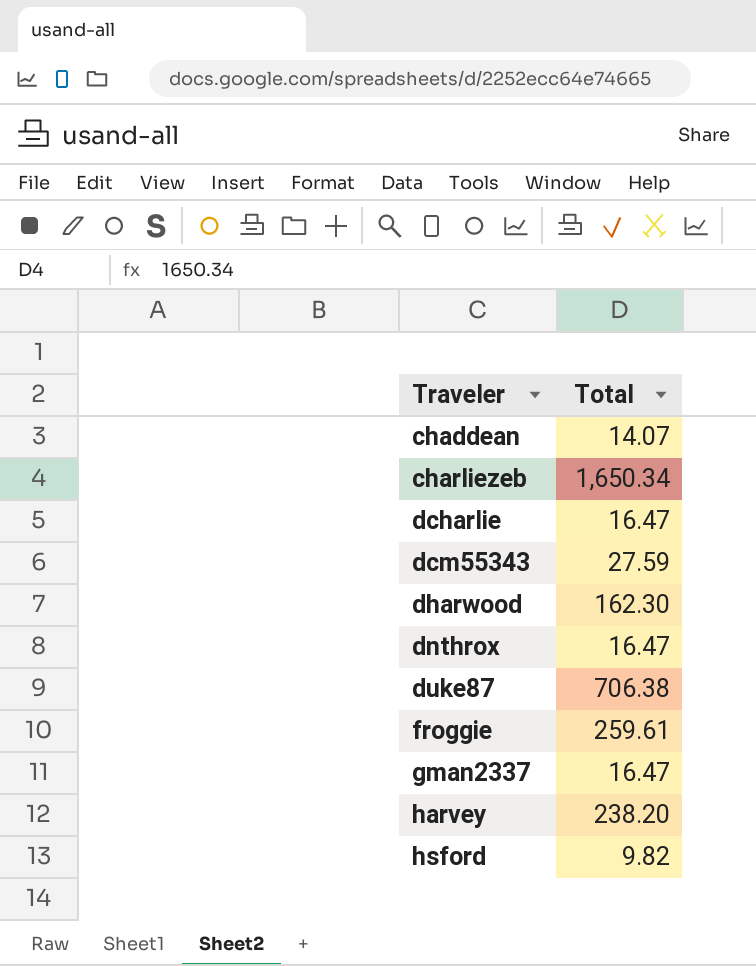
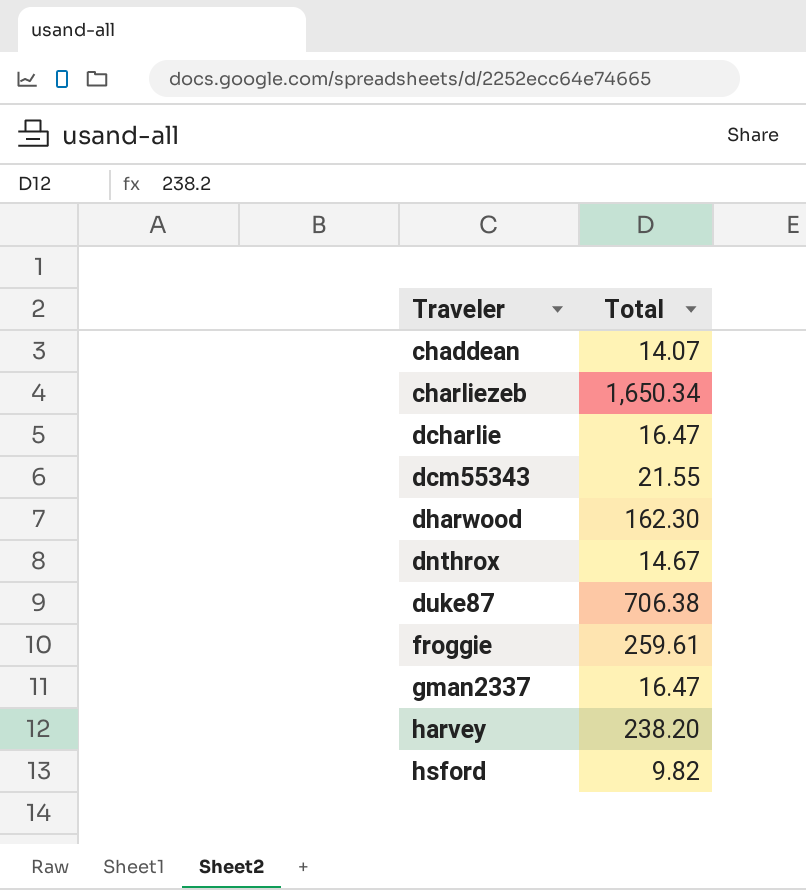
dcm55343 | Total: 27.59 -> 21.55
dnthrox | Total: 16.47 -> 14.67

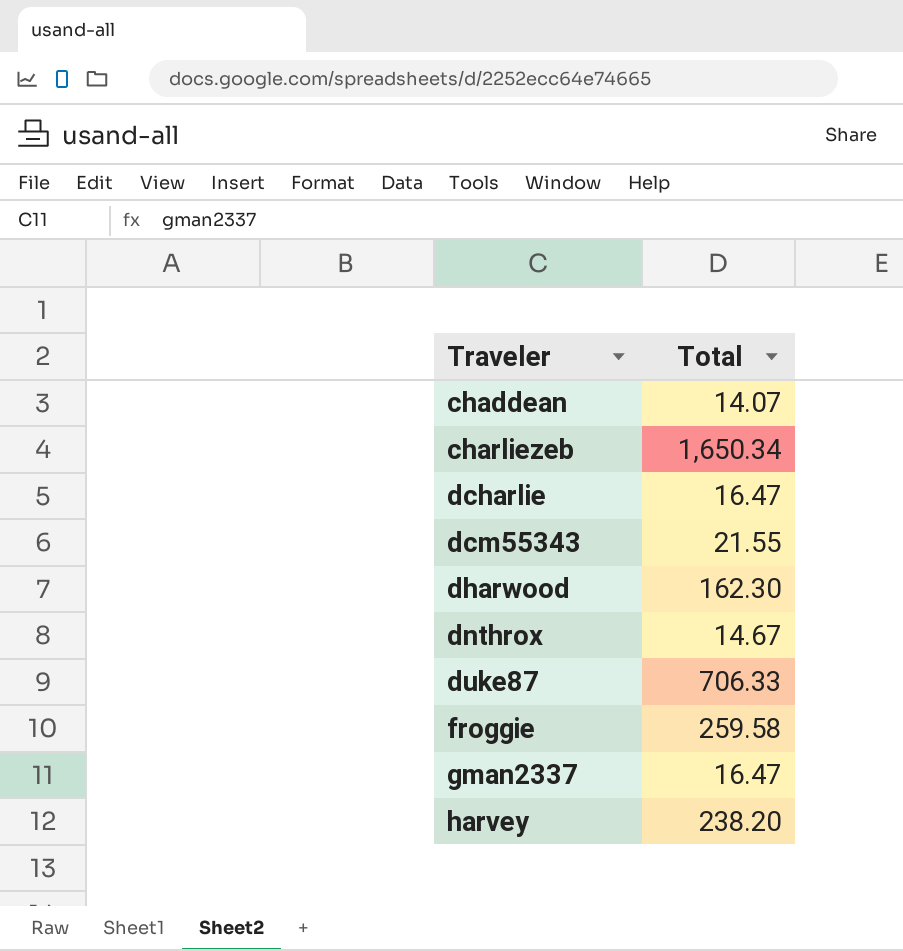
row hsford: 9.82 -> none
duke87 | Total: 706.38 -> 706.33
froggie | Total: 259.61 -> 259.58

